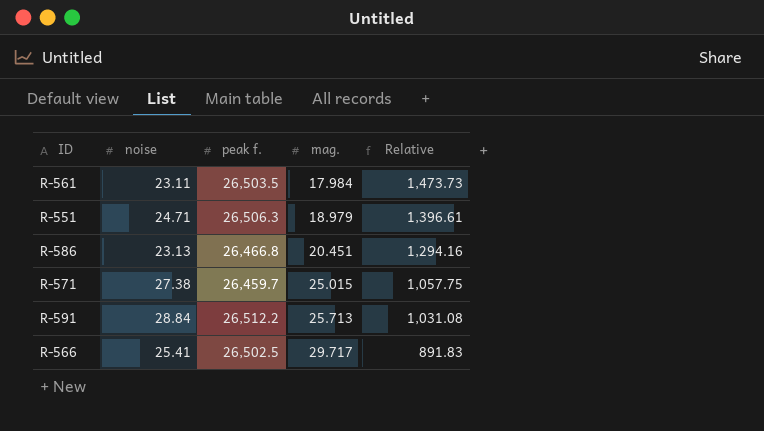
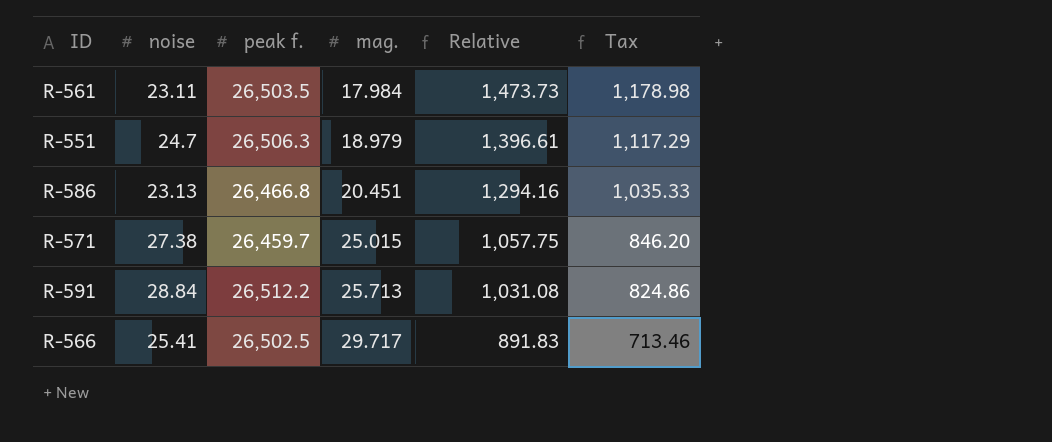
column Tax | formula: none -> [Relative] * 0.8
R-551 | noise: 24.71 -> 24.7

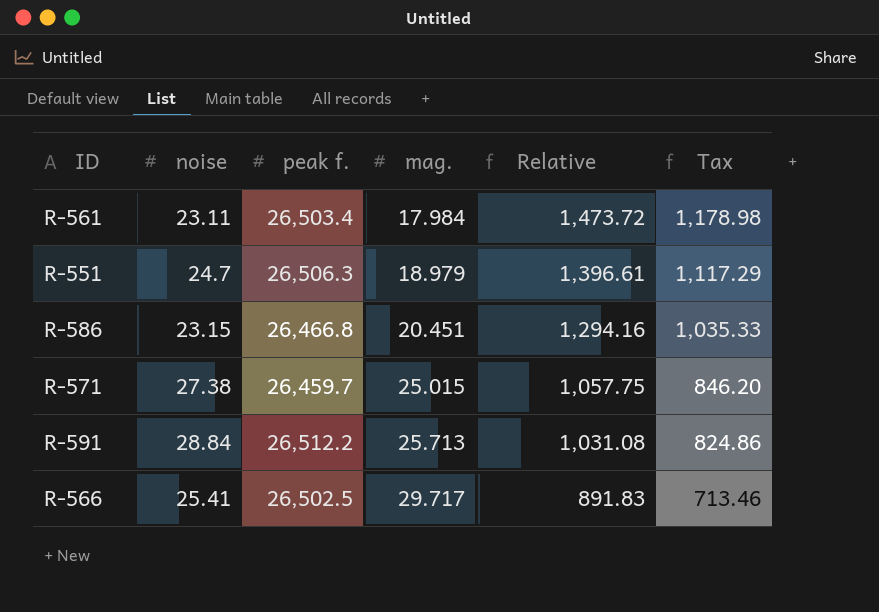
R-561 | peak f.: 26,503.5 -> 26,503.4
R-561 | Relative: 1,473.73 -> 1,473.72
R-586 | noise: 23.13 -> 23.15

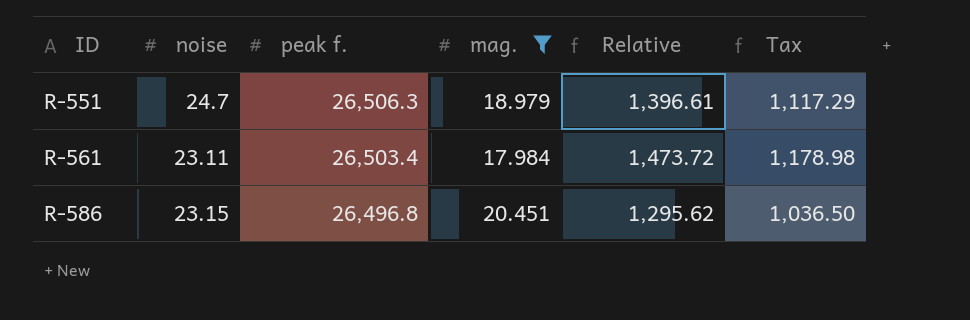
filter: none -> mag. <= 20.451
row order: mag. ascending -> ID ascending
R-586 | peak f.: 26,466.8 -> 26,496.8
R-586 | Relative: 1,294.16 -> 1,295.62
R-586 | Tax: 1,035.33 -> 1,036.50

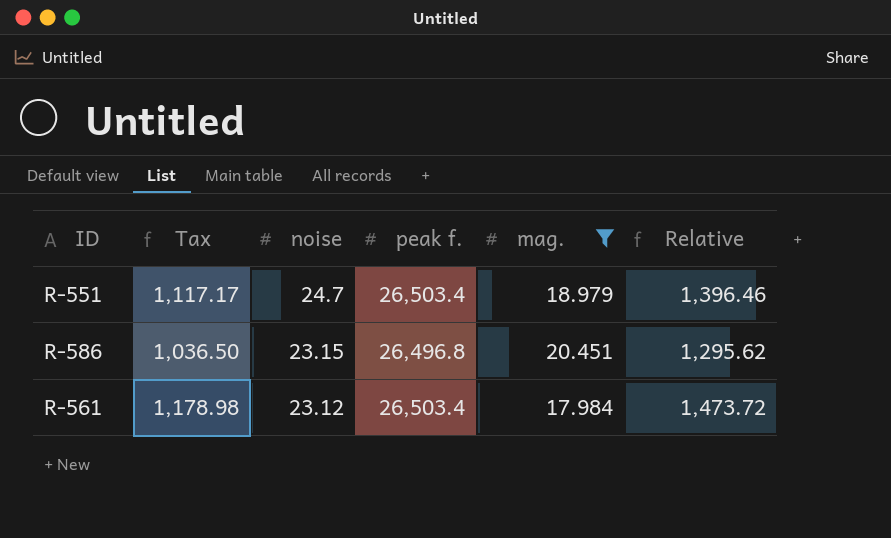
row order: ID ascending -> noise descending
column Tax | position: 6 -> 2
R-551 | Tax: 1,117.29 -> 1,117.17
R-551 | peak f.: 26,506.3 -> 26,503.4
R-551 | Relative: 1,396.61 -> 1,396.46
R-561 | noise: 23.11 -> 23.12

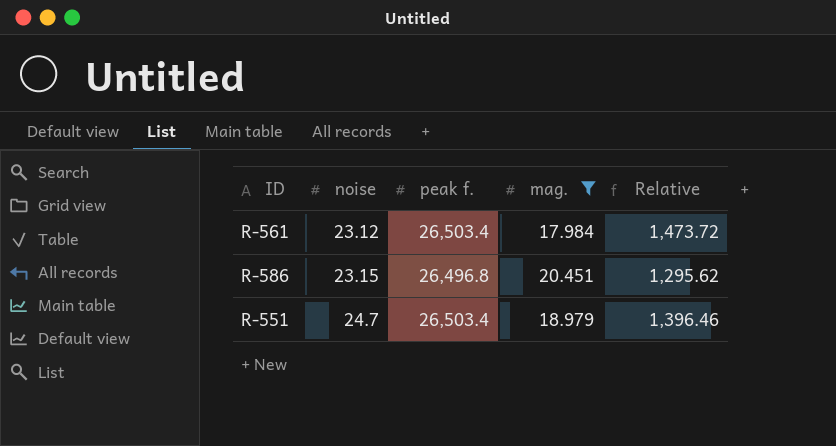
row order: noise descending -> noise ascending
column Tax | formula: [Relative] * 0.8 -> none

